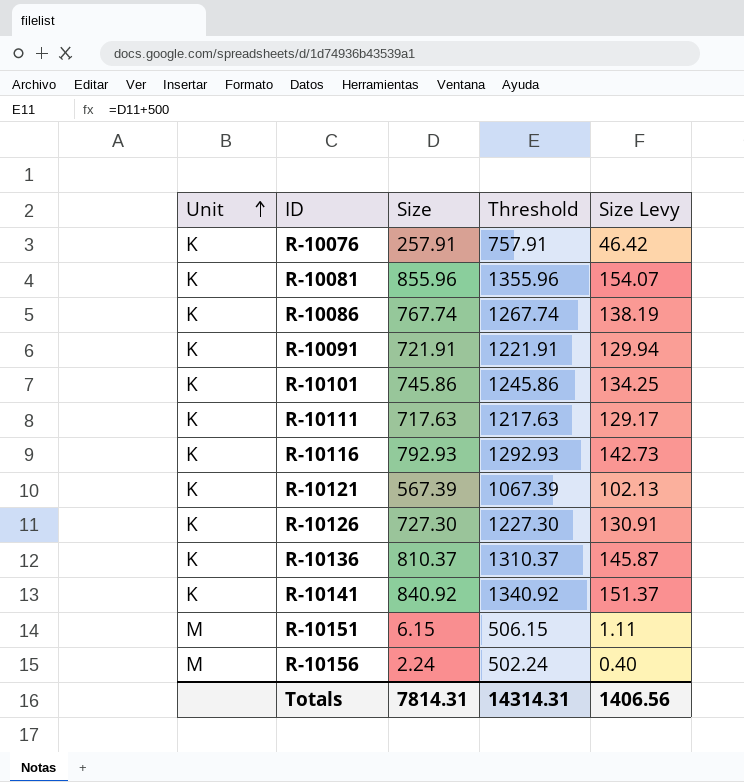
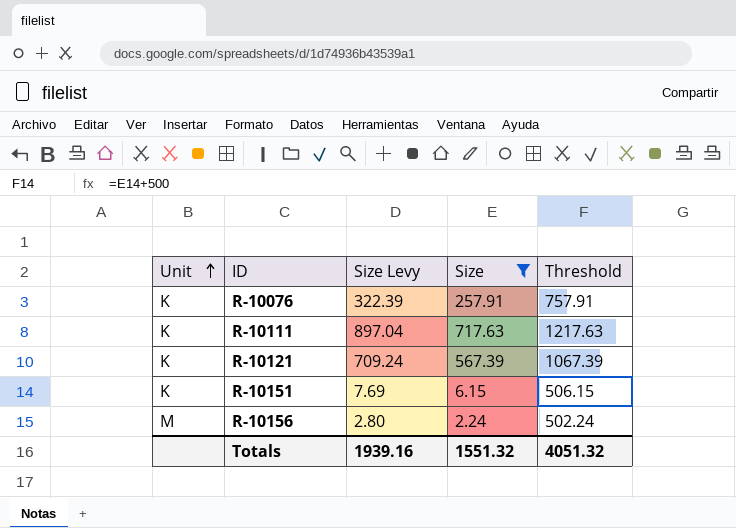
filter: none -> Size <= 717.63
column Size Levy | formula: [Size] * 0.18 -> [Size] * 1.25
column Size Levy | position: 5 -> 3
R-10151 | Unit: M -> K
Totals | Size Levy: 1406.56 -> 1939.16
Totals | Size: 7814.31 -> 1551.32
Totals | Threshold: 14314.31 -> 4051.32

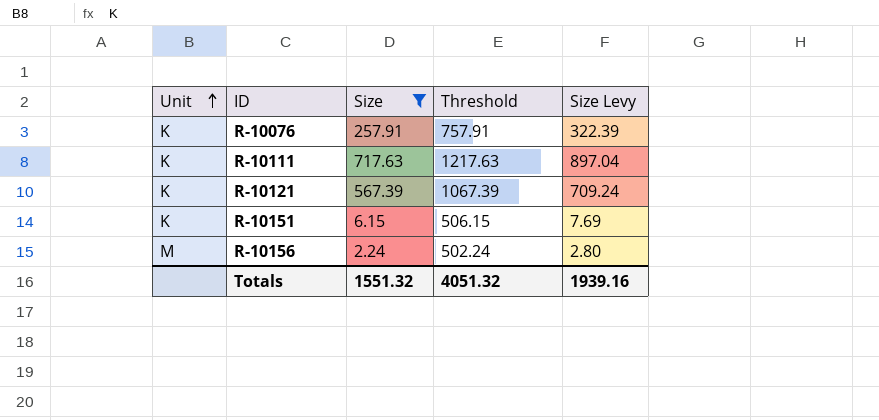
column Size Levy | position: 3 -> 5

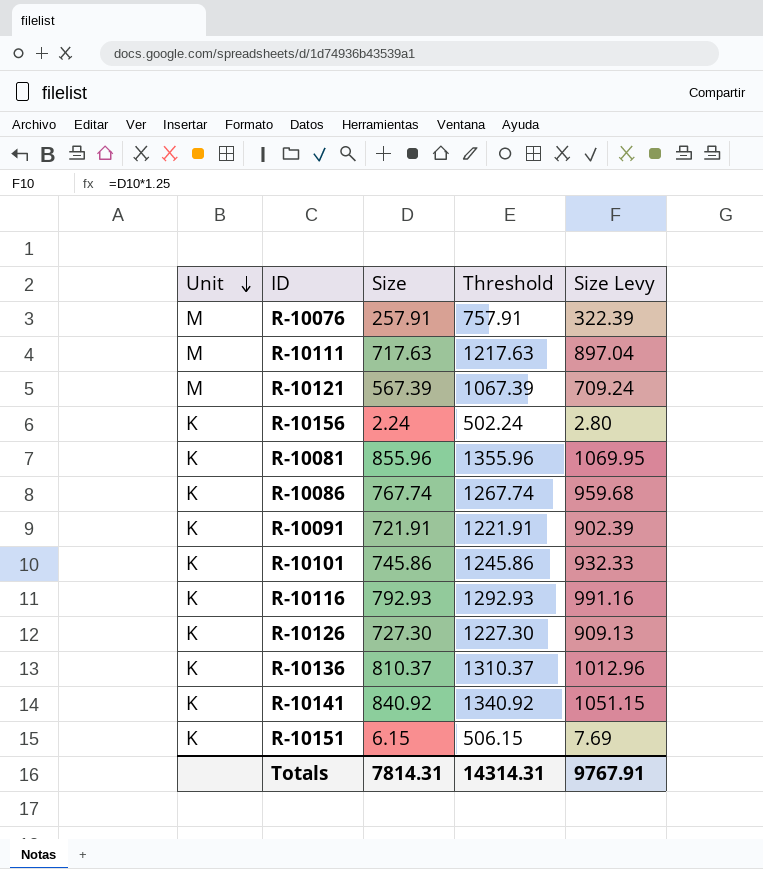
filter: Size <= 717.63 -> none
row order: Unit ascending -> Unit descending
R-10076 | Unit: K -> M
R-10111 | Unit: K -> M
R-10121 | Unit: K -> M
R-10156 | Unit: M -> K
Totals | Size: 1551.32 -> 7814.31
Totals | Threshold: 4051.32 -> 14314.31
Totals | Size Levy: 1939.16 -> 9767.91

